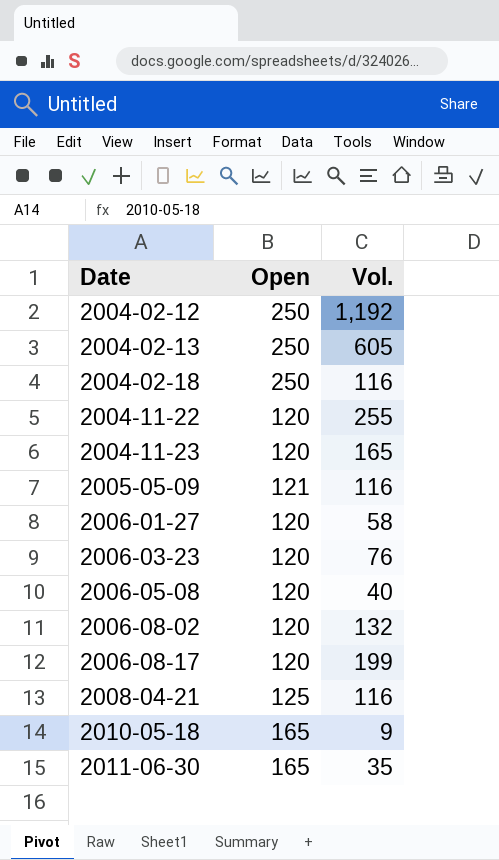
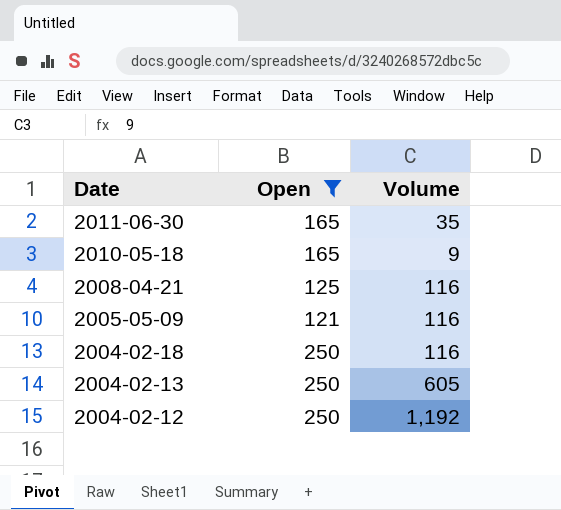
filter: none -> Open != 120
row order: Date ascending -> Date descending
column name: Vol. -> Volume

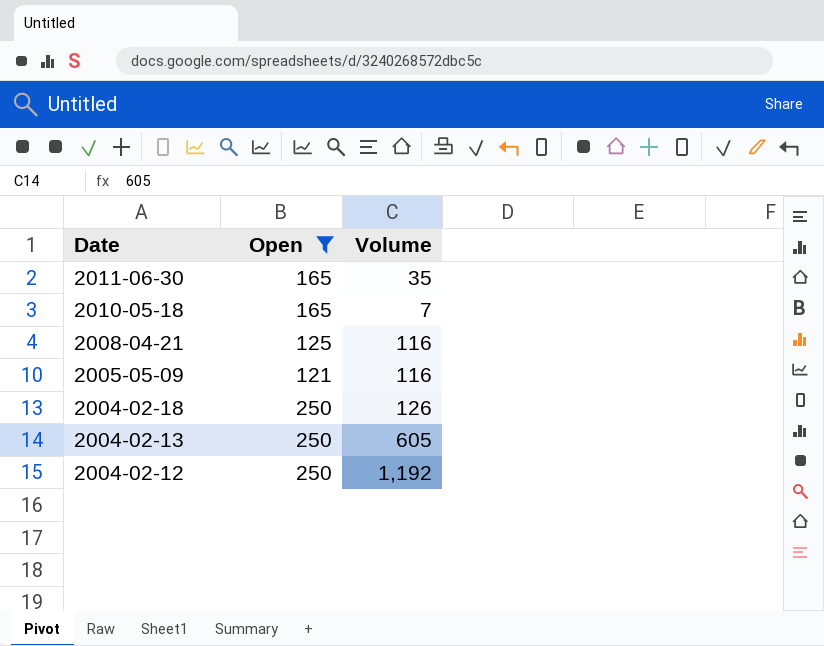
2010-05-18 | Volume: 9 -> 7
2004-02-18 | Volume: 116 -> 126

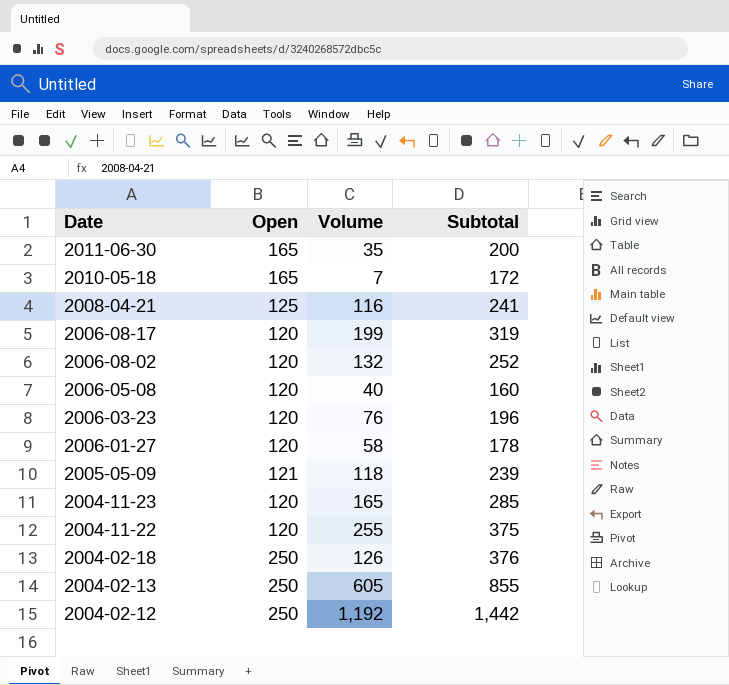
filter: Open != 120 -> none
column Subtotal | formula: none -> [Open] + [Volume]
2005-05-09 | Volume: 116 -> 118

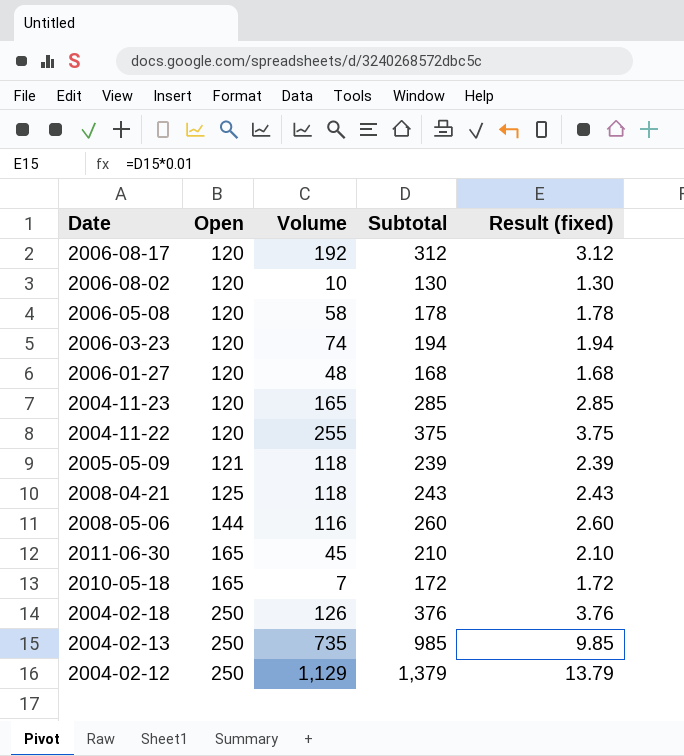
row order: Date descending -> Open ascending
column Result (fixed) | formula: none -> [Subtotal] * 0.01
2006-08-17 | Volume: 199 -> 192
2006-08-17 | Subtotal: 319 -> 312
2006-08-02 | Volume: 132 -> 10
2006-08-02 | Subtotal: 252 -> 130
2006-05-08 | Volume: 40 -> 58
2006-05-08 | Subtotal: 160 -> 178
2006-03-23 | Volume: 76 -> 74
2006-03-23 | Subtotal: 196 -> 194
2006-01-27 | Volume: 58 -> 48
2006-01-27 | Subtotal: 178 -> 168
2008-04-21 | Volume: 116 -> 118
2008-04-21 | Subtotal: 241 -> 243
row 2008-05-06: none -> 144 | 116 | 260 | 2.60
2011-06-30 | Volume: 35 -> 45
2011-06-30 | Subtotal: 200 -> 210
2004-02-13 | Volume: 605 -> 735
2004-02-13 | Subtotal: 855 -> 985
2004-02-12 | Volume: 1,192 -> 1,129
2004-02-12 | Subtotal: 1,442 -> 1,379

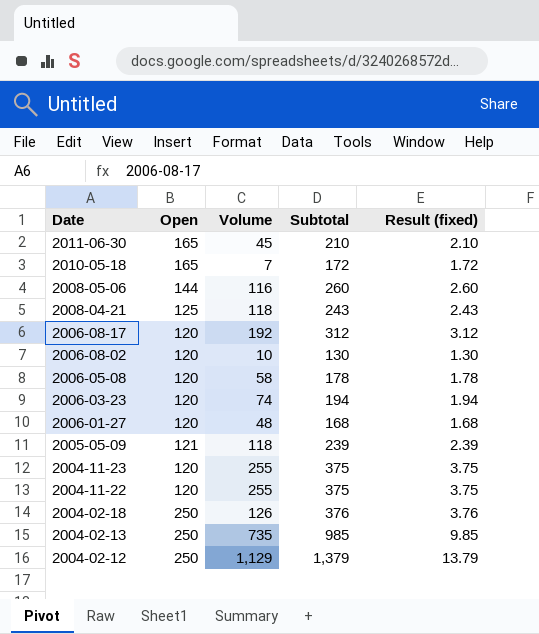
row order: Open ascending -> Date descending
2004-11-23 | Volume: 165 -> 255
2004-11-23 | Subtotal: 285 -> 375
2004-11-23 | Result (fixed): 2.85 -> 3.75

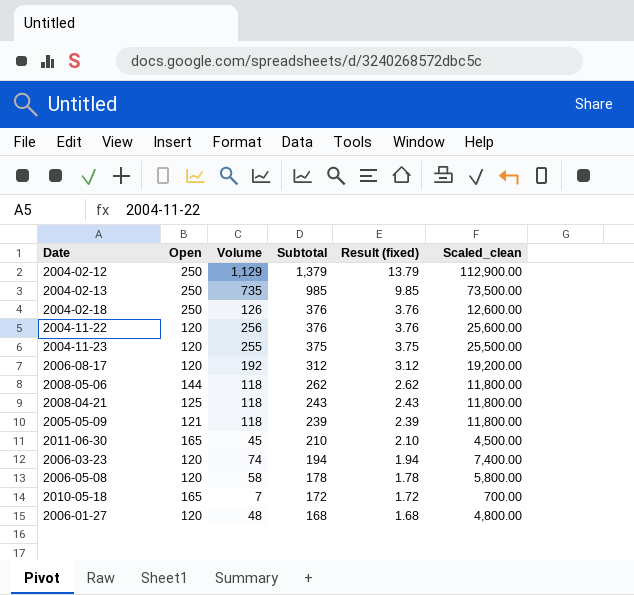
row order: Date descending -> Subtotal descending
column Scaled_clean | formula: none -> [Volume] * 100
row 2006-08-02: 120 | 10 | 130 | 1.30 -> none
2004-11-22 | Volume: 255 -> 256
2004-11-22 | Subtotal: 375 -> 376
2004-11-22 | Result (fixed): 3.75 -> 3.76
2008-05-06 | Volume: 116 -> 118
2008-05-06 | Subtotal: 260 -> 262
2008-05-06 | Result (fixed): 2.60 -> 2.62

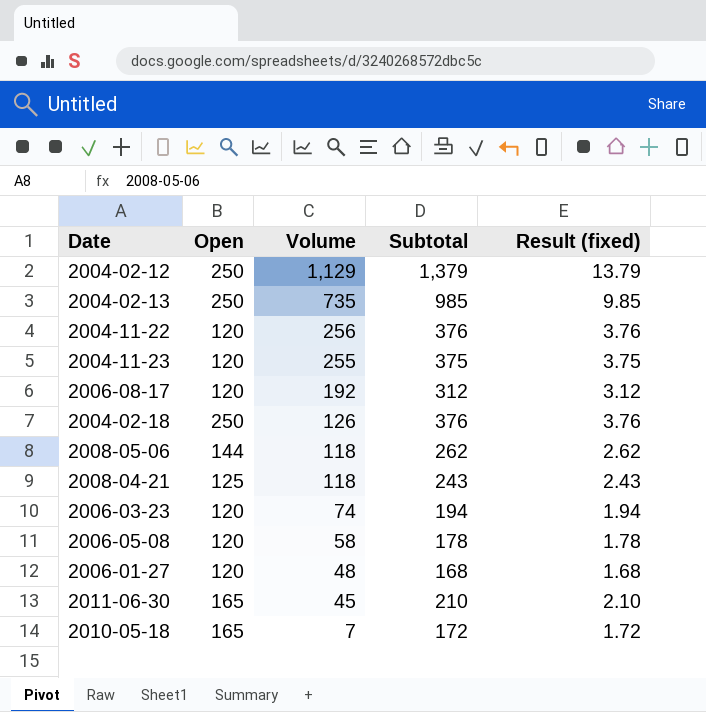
row order: Subtotal descending -> Volume descending
column Scaled_clean | formula: [Volume] * 100 -> none
row 2005-05-09: 121 | 118 | 239 | 2.39 | 11,800.00 -> none

